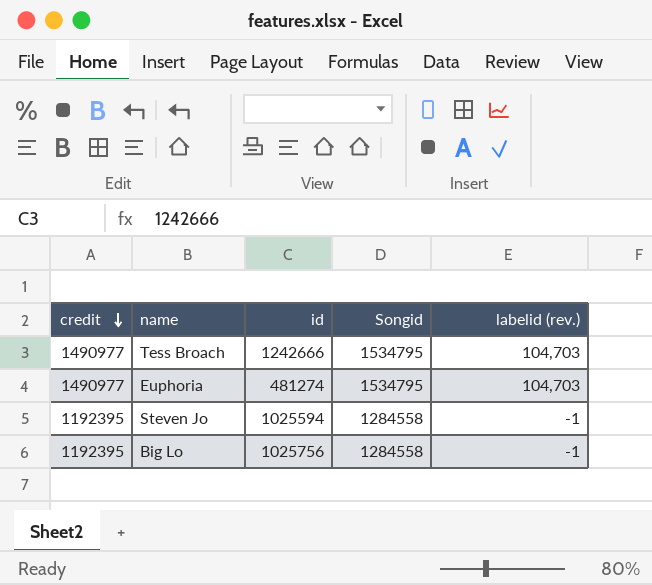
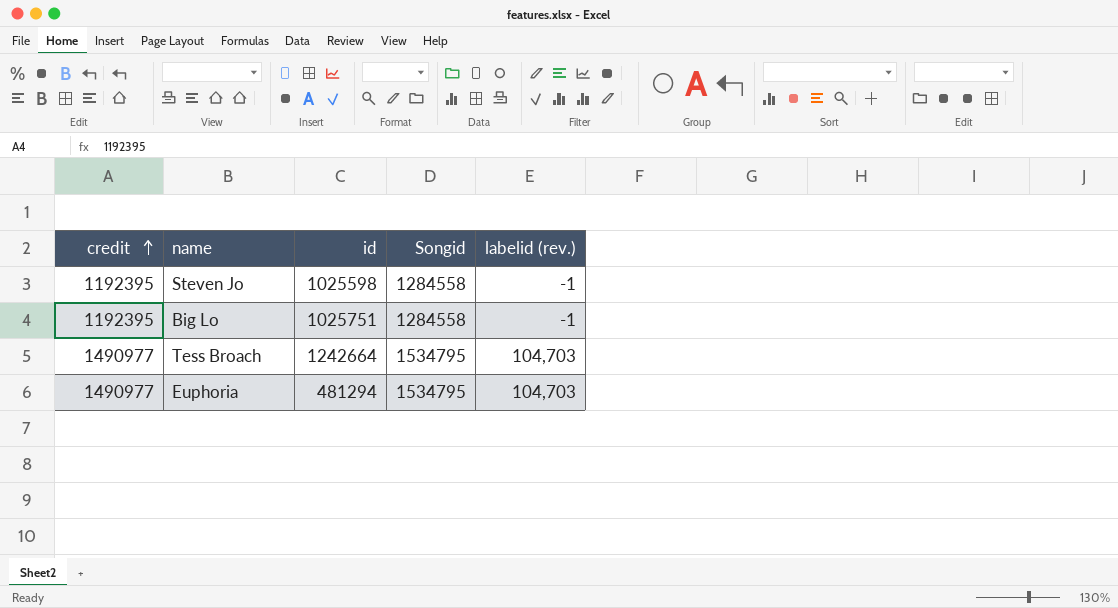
row order: credit descending -> credit ascending
Steven Jo | id: 1025594 -> 1025598
Big Lo | id: 1025756 -> 1025751
Tess Broach | id: 1242666 -> 1242664
Euphoria | id: 481274 -> 481294

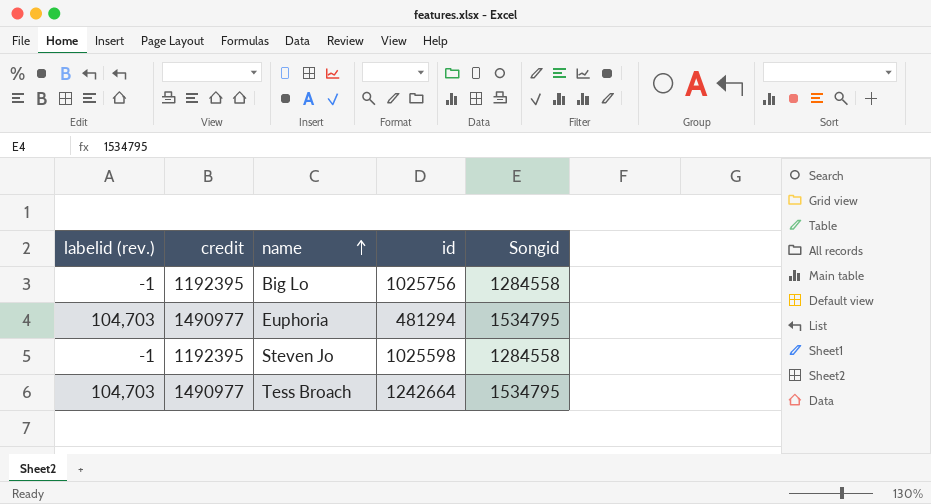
row order: credit ascending -> name ascending
column labelid (rev.) | position: 5 -> 1
Big Lo | id: 1025751 -> 1025756

